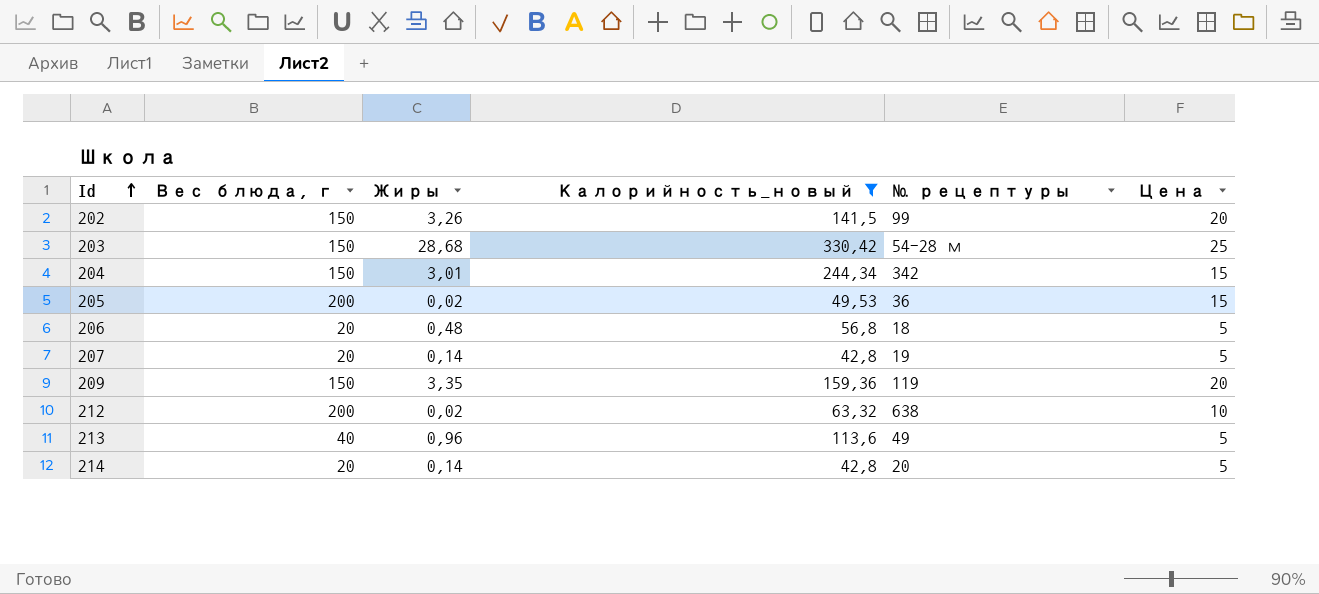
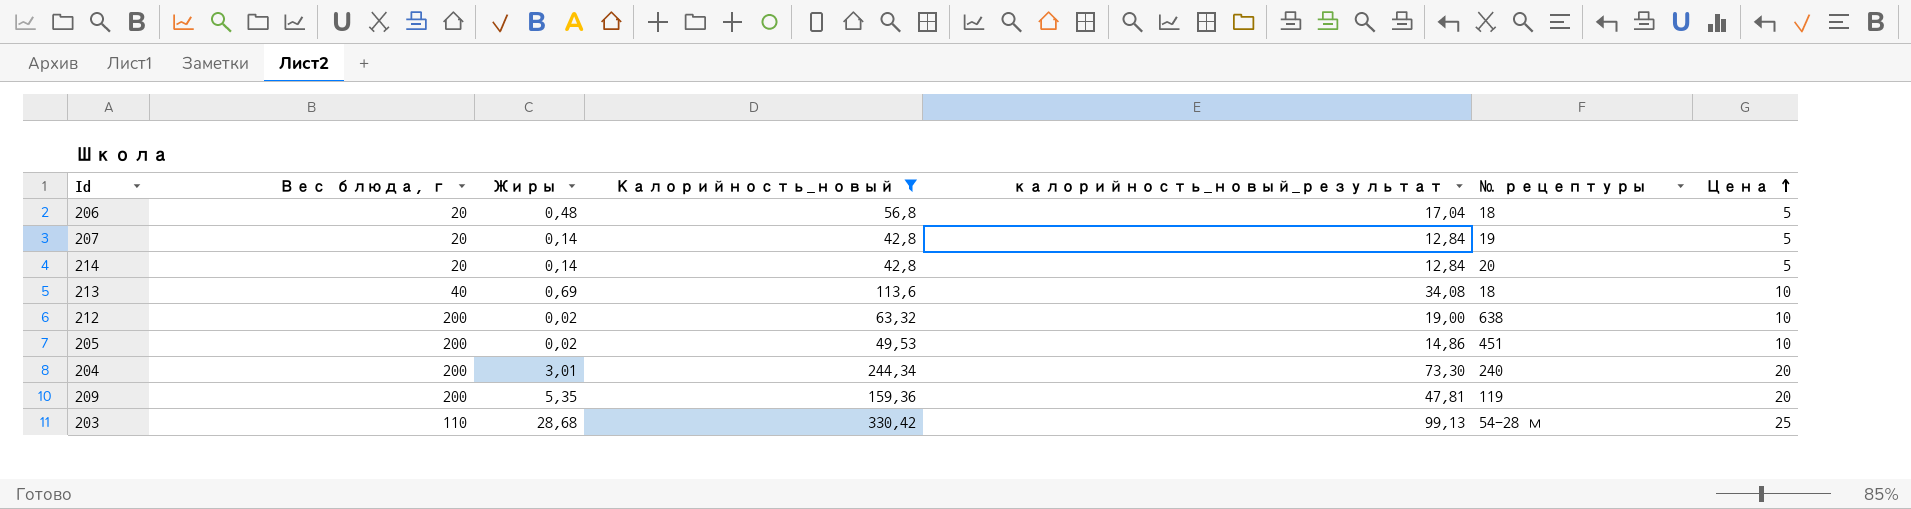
row order: Id ascending -> Цена ascending
column калорийность_новый_результат | formula: none -> [Калорийность_новый] * 0,3
row 202: 150 | 3,26 | 141,5 | 99 | 20 -> none
213 | Жиры: 0,96 -> 0,69
213 | № рецептуры: 49 -> 18
213 | Цена: 5 -> 10
205 | № рецептуры: 36 -> 451
205 | Цена: 15 -> 10
204 | Вес блюда, г: 150 -> 200
204 | № рецептуры: 342 -> 240
204 | Цена: 15 -> 20
209 | Вес блюда, г: 150 -> 200
209 | Жиры: 3,35 -> 5,35
203 | Вес блюда, г: 150 -> 110

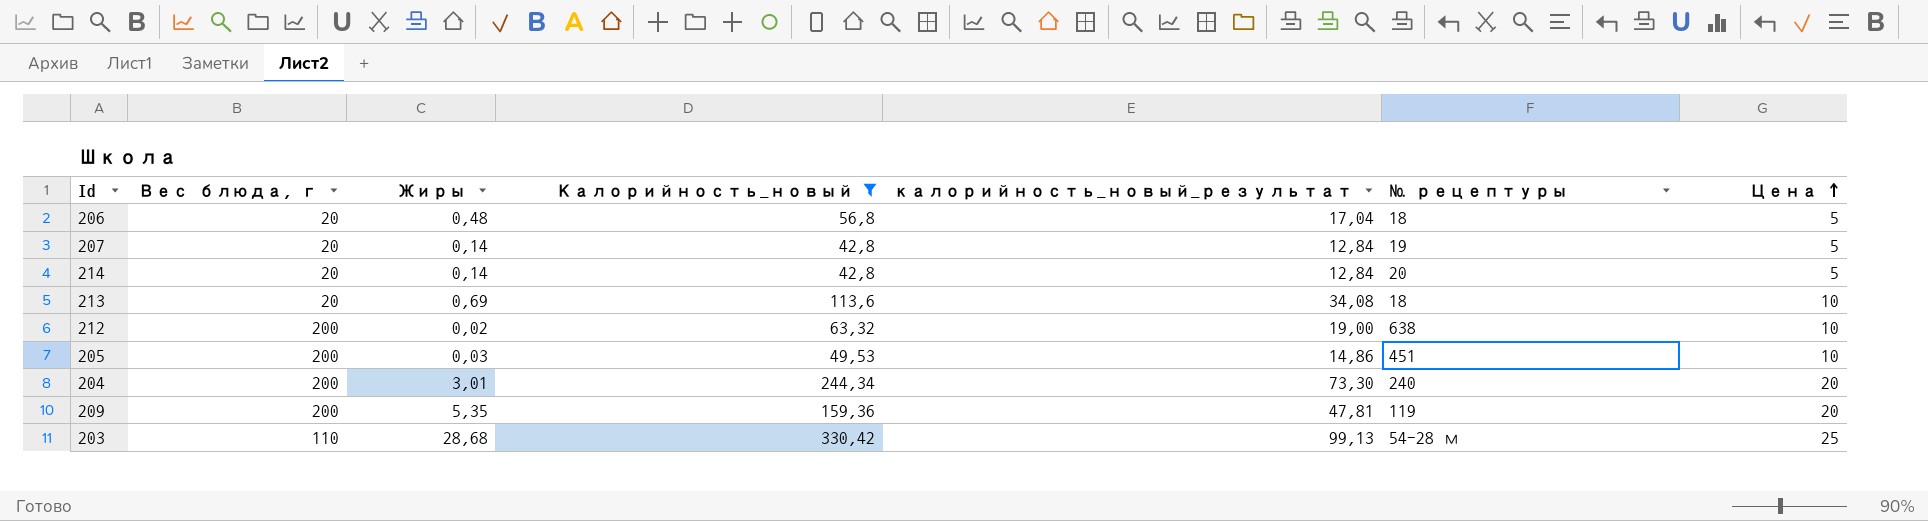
213 | Вес блюда, г: 40 -> 20
205 | Жиры: 0,02 -> 0,03

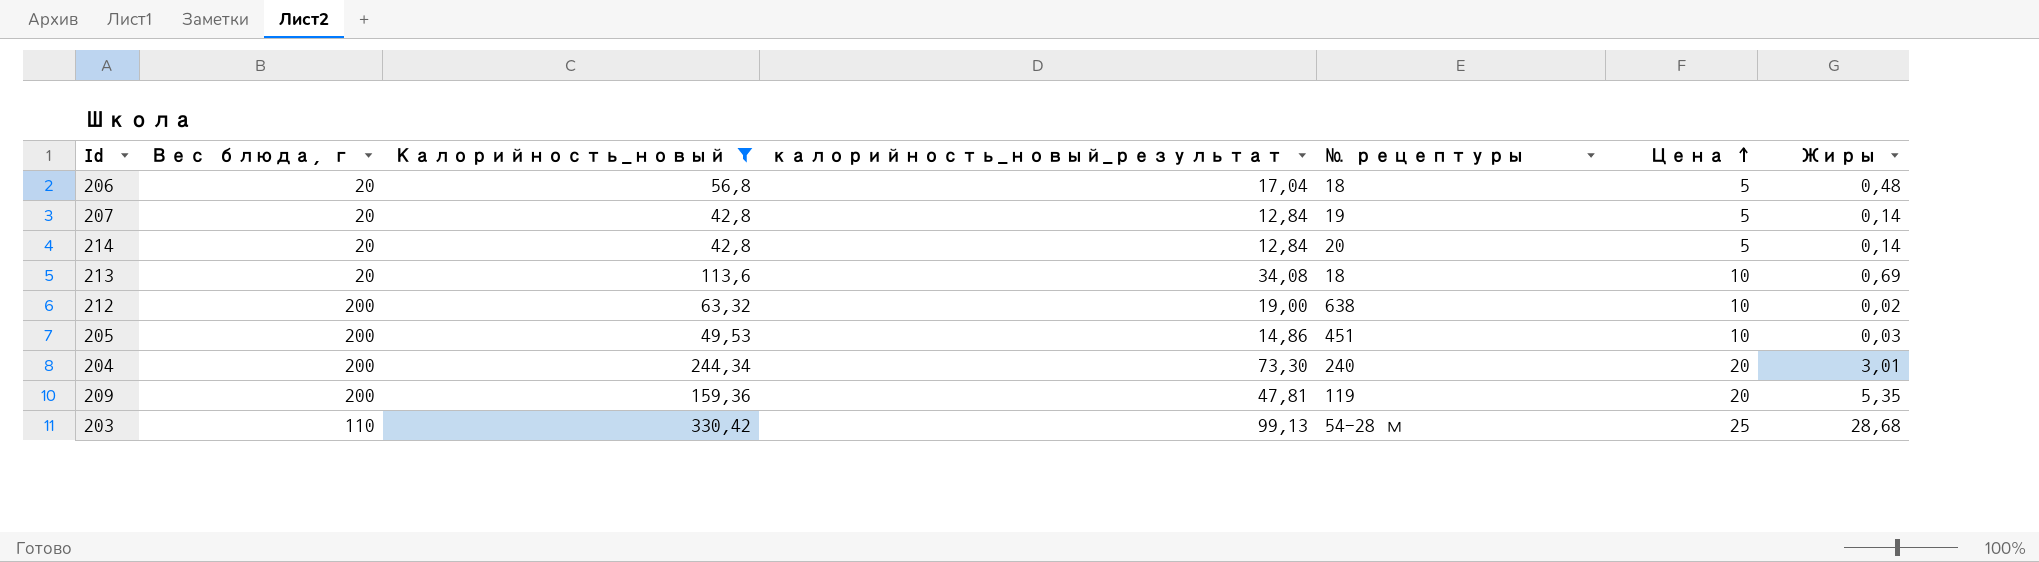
column Жиры | position: 3 -> 7

